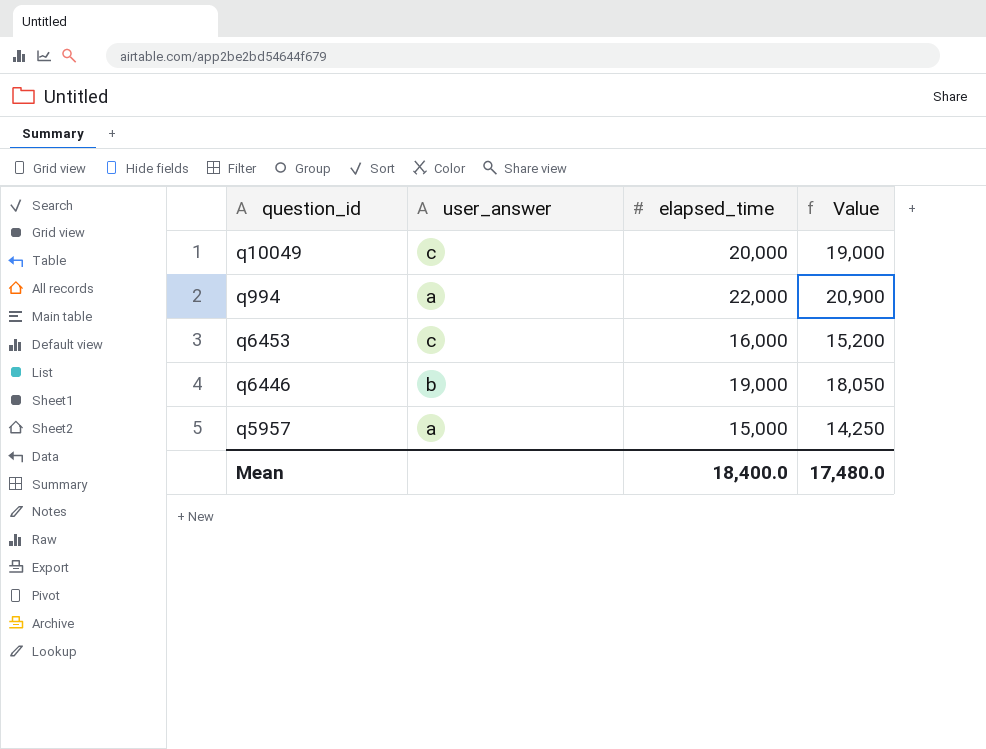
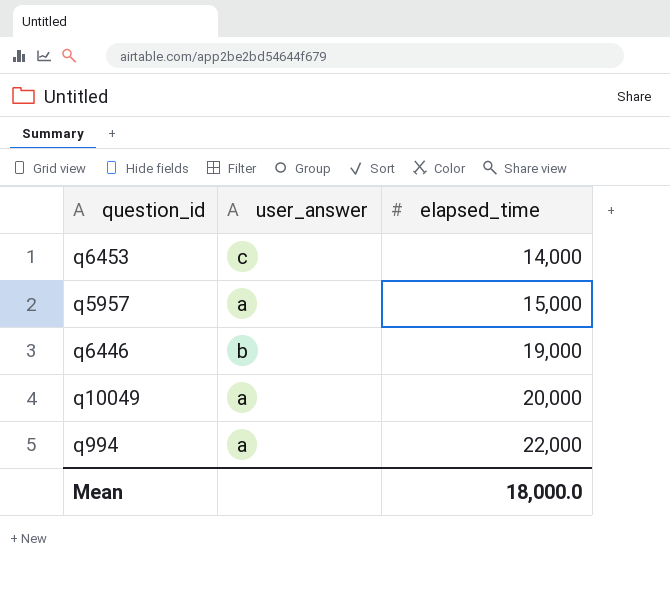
row order: none -> elapsed_time ascending
column Value | formula: [elapsed_time] * 0.95 -> none
q6453 | elapsed_time: 16,000 -> 14,000
q10049 | user_answer: c -> a
Mean | elapsed_time: 18,400.0 -> 18,000.0

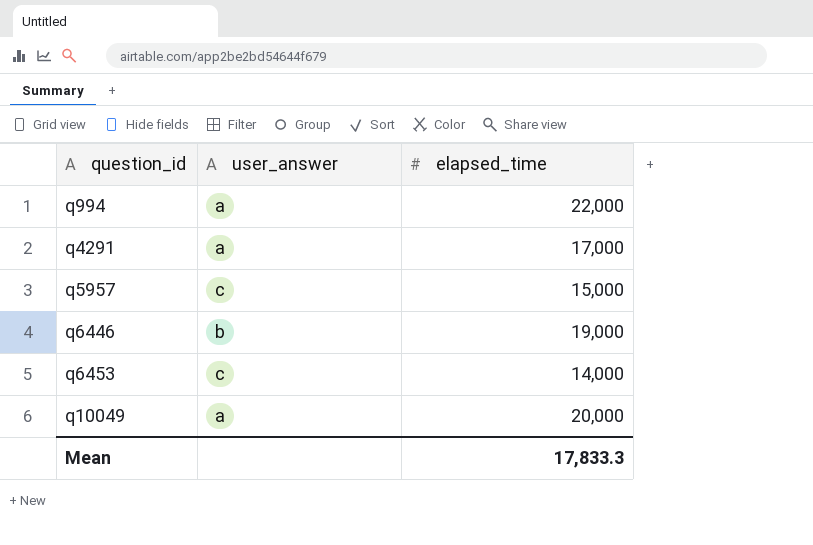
row order: elapsed_time ascending -> question_id ascending
row q4291: none -> a | 17,000
q5957 | user_answer: a -> c
Mean | elapsed_time: 18,000.0 -> 17,833.3

